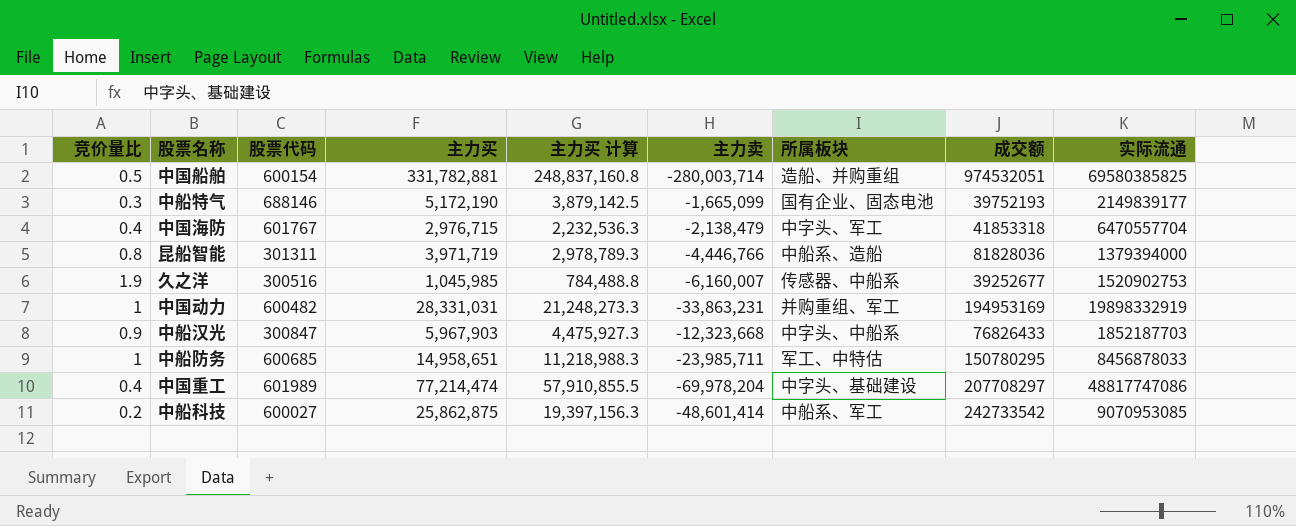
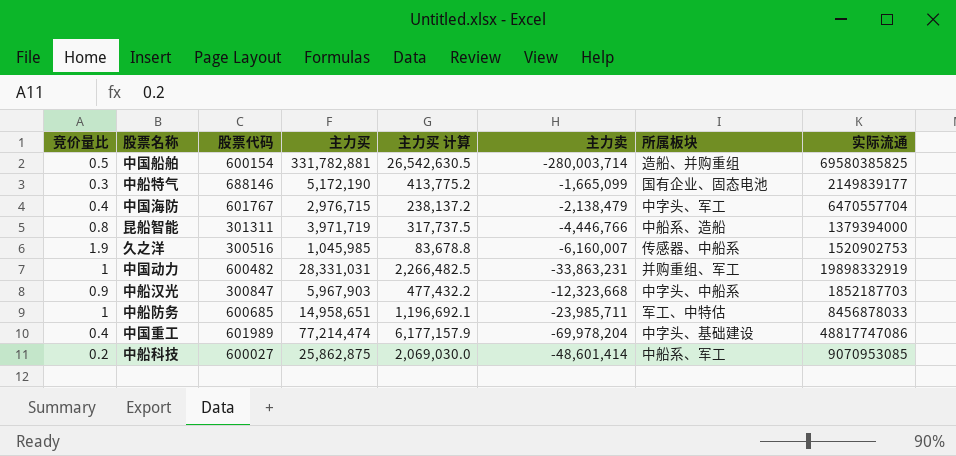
column 成交额 | position: 8 -> none
column 主力买 计算 | formula: [主力买] * 0.75 -> [主力买] * 0.08

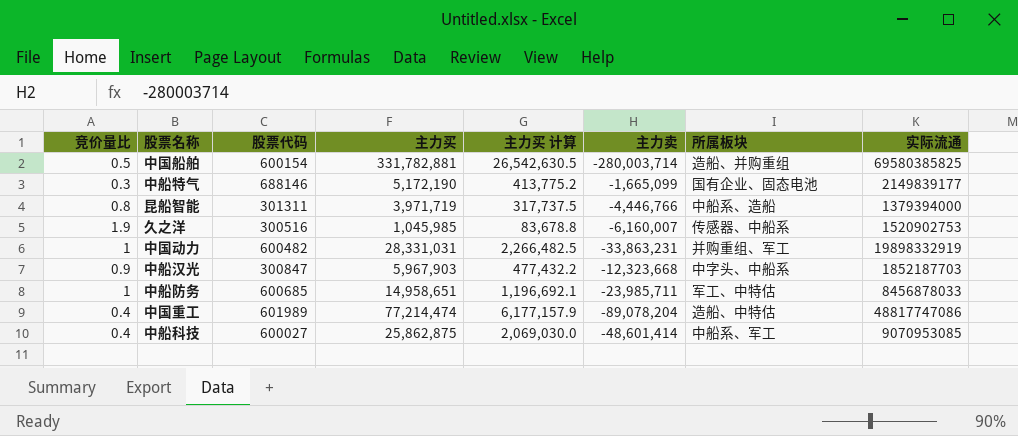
row 中国海防: 0.4 | 601767 | 2,976,715 | 238,137.2 | -2,138,479 | 中字头、军工 | 6470557704 -> none
中国重工 | 主力卖: -69,978,204 -> -89,078,204
中国重工 | 所属板块: 中字头、基础建设 -> 造船、中特估
中船科技 | 竞价量比: 0.2 -> 0.4

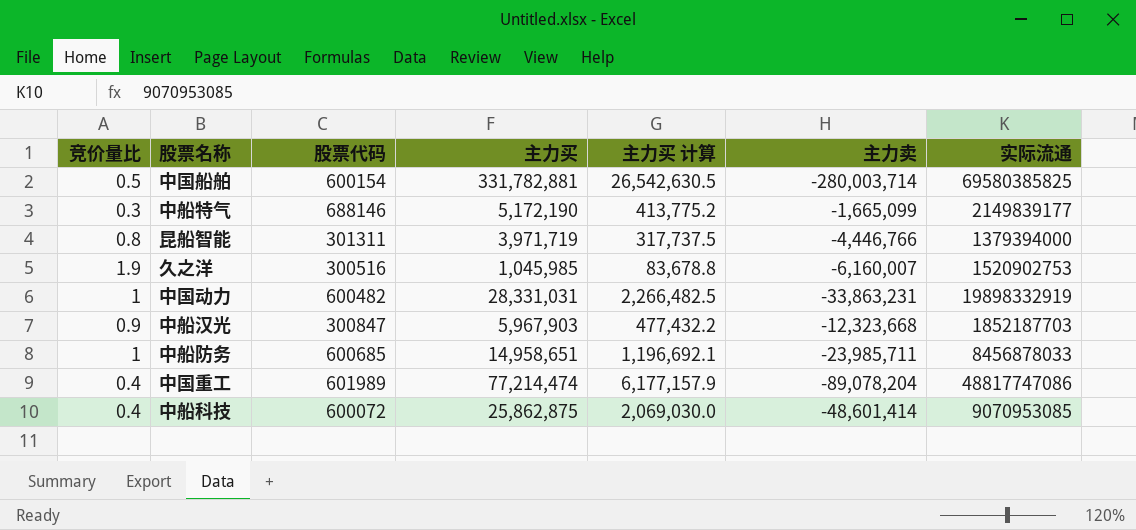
column 所属板块 | position: 7 -> none
中船科技 | 股票代码: 600027 -> 600072

